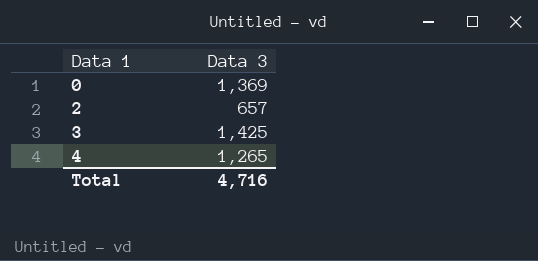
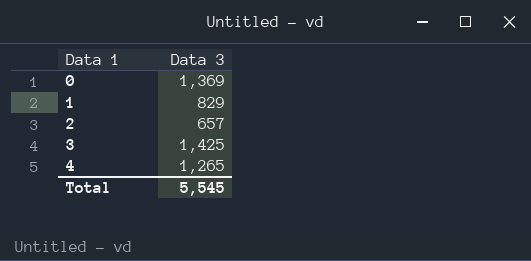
row 1: none -> 829
Total | Data 3: 4,716 -> 5,545

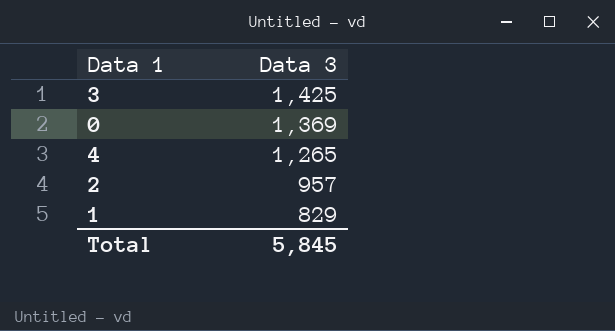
row order: Data 1 ascending -> Data 3 descending
2 | Data 3: 657 -> 957
Total | Data 3: 5,545 -> 5,845

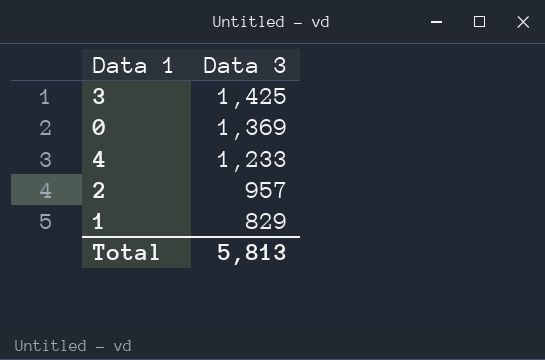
4 | Data 3: 1,265 -> 1,233
Total | Data 3: 5,845 -> 5,813

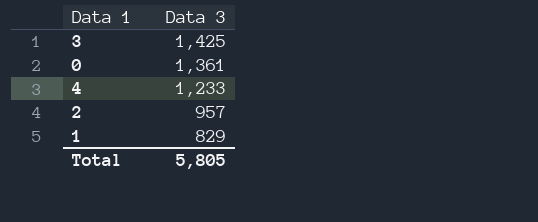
0 | Data 3: 1,369 -> 1,361
Total | Data 3: 5,813 -> 5,805

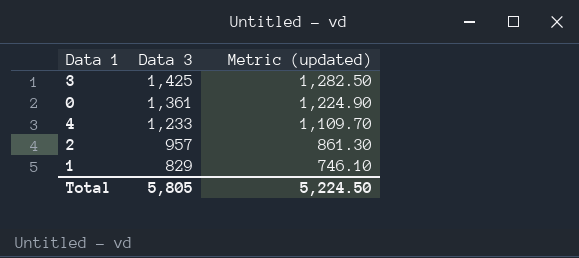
column Metric (updated) | formula: none -> [Data 3] * 0.9

